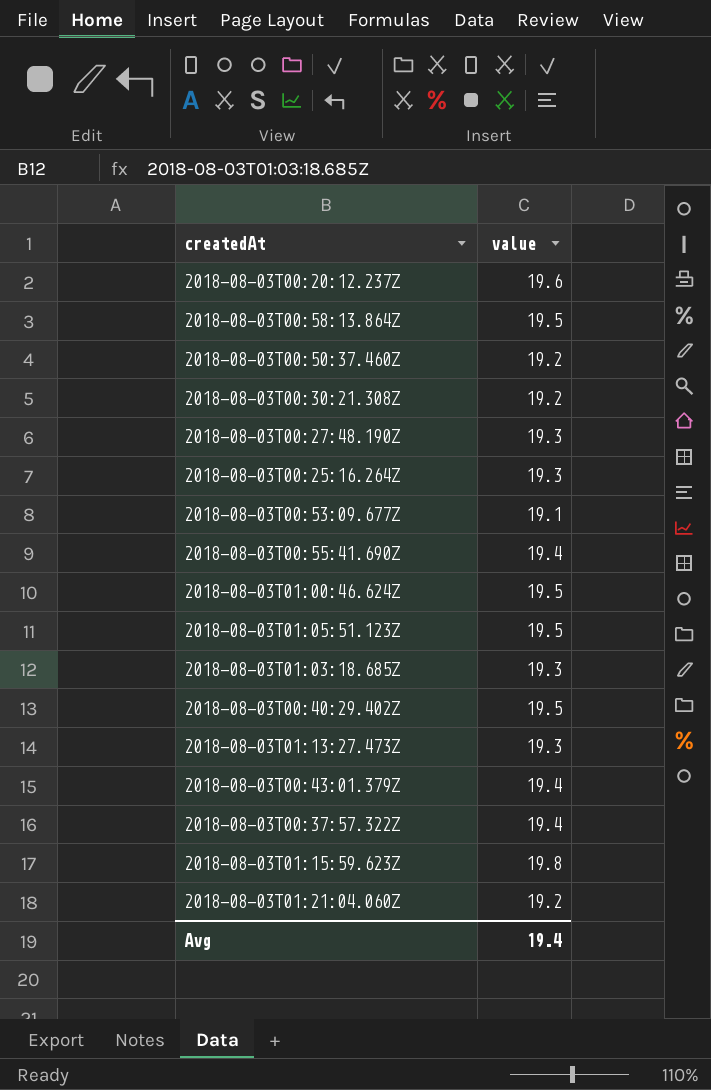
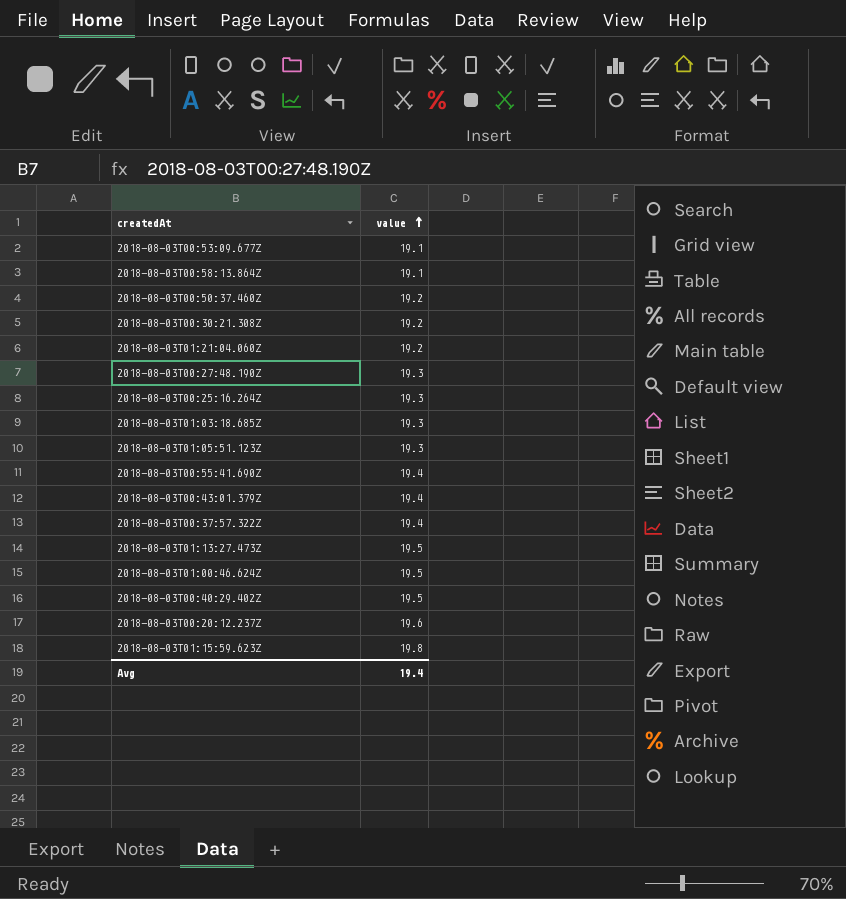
row order: none -> value ascending
2018-08-03T00:58:13.864Z | value: 19.5 -> 19.1
2018-08-03T01:05:51.123Z | value: 19.5 -> 19.3
2018-08-03T01:13:27.473Z | value: 19.3 -> 19.5

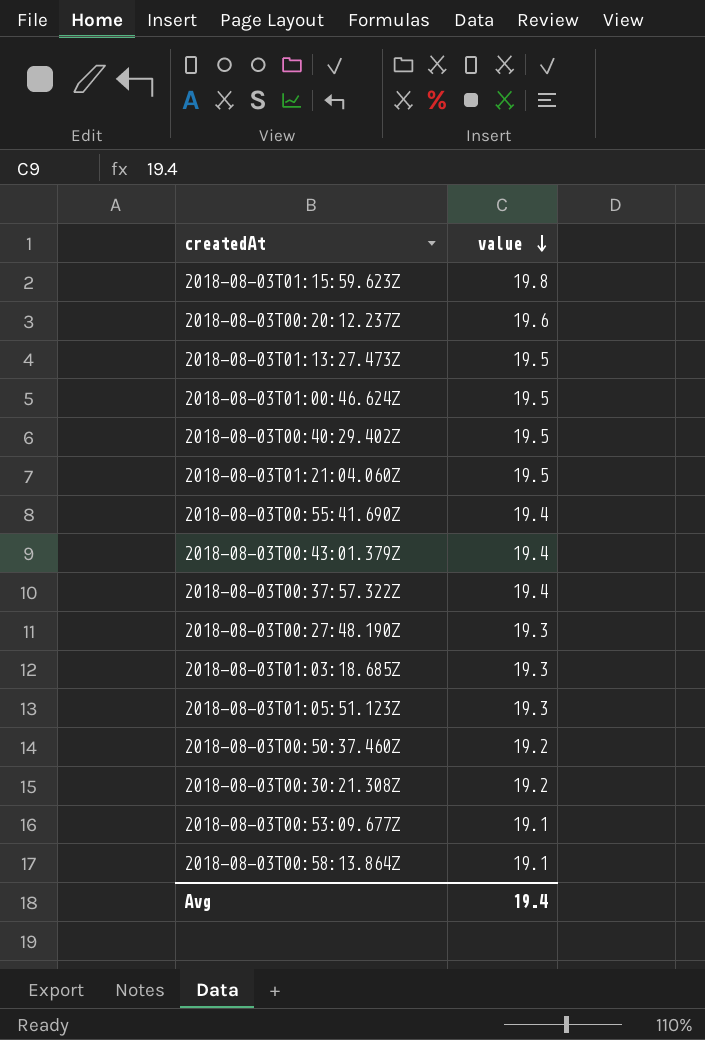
row order: value ascending -> value descending
row 2018-08-03T00:25:16.264Z: 19.3 -> none
2018-08-03T01:21:04.060Z | value: 19.2 -> 19.5

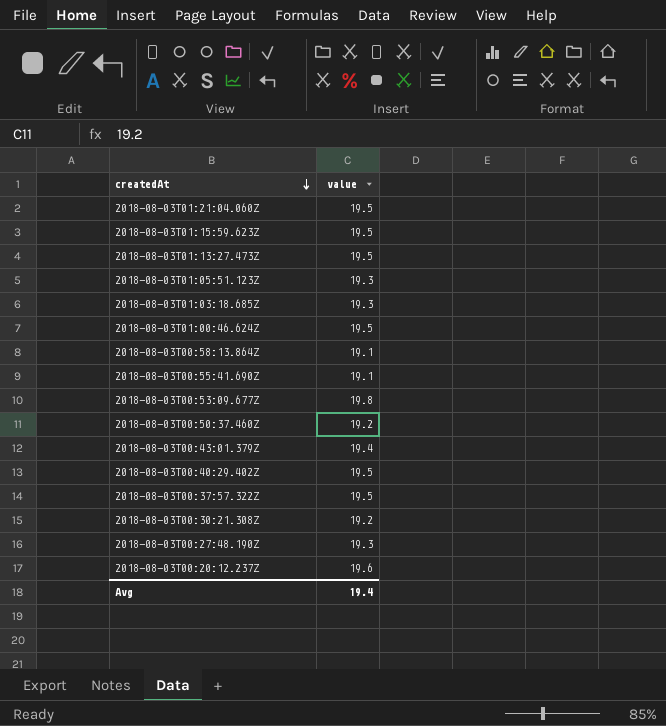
row order: value descending -> createdAt descending
2018-08-03T01:15:59.623Z | value: 19.8 -> 19.5
2018-08-03T00:55:41.690Z | value: 19.4 -> 19.1
2018-08-03T00:53:09.677Z | value: 19.1 -> 19.8
2018-08-03T00:37:57.322Z | value: 19.4 -> 19.5

